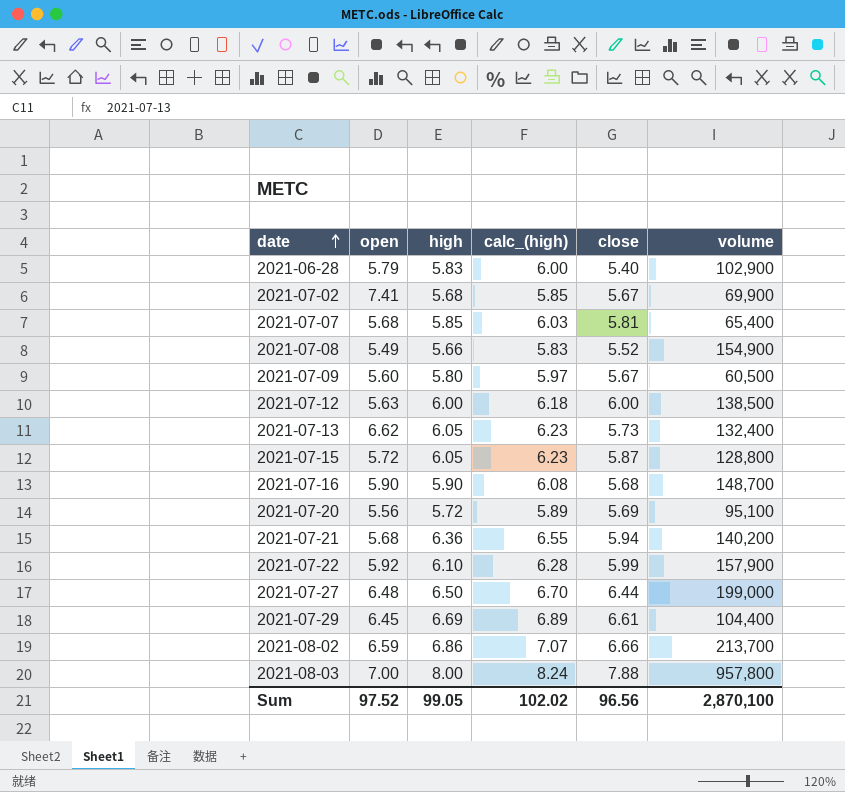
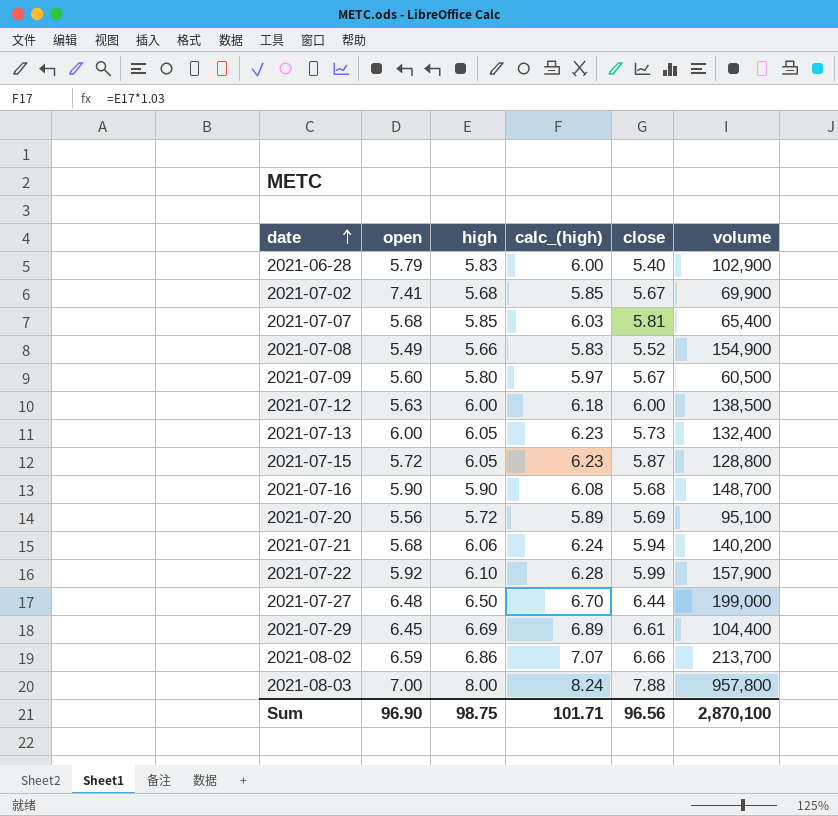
2021-07-13 | open: 6.62 -> 6.00
2021-07-21 | high: 6.36 -> 6.06
2021-07-21 | calc_(high): 6.55 -> 6.24
Sum | open: 97.52 -> 96.90
Sum | high: 99.05 -> 98.75
Sum | calc_(high): 102.02 -> 101.71

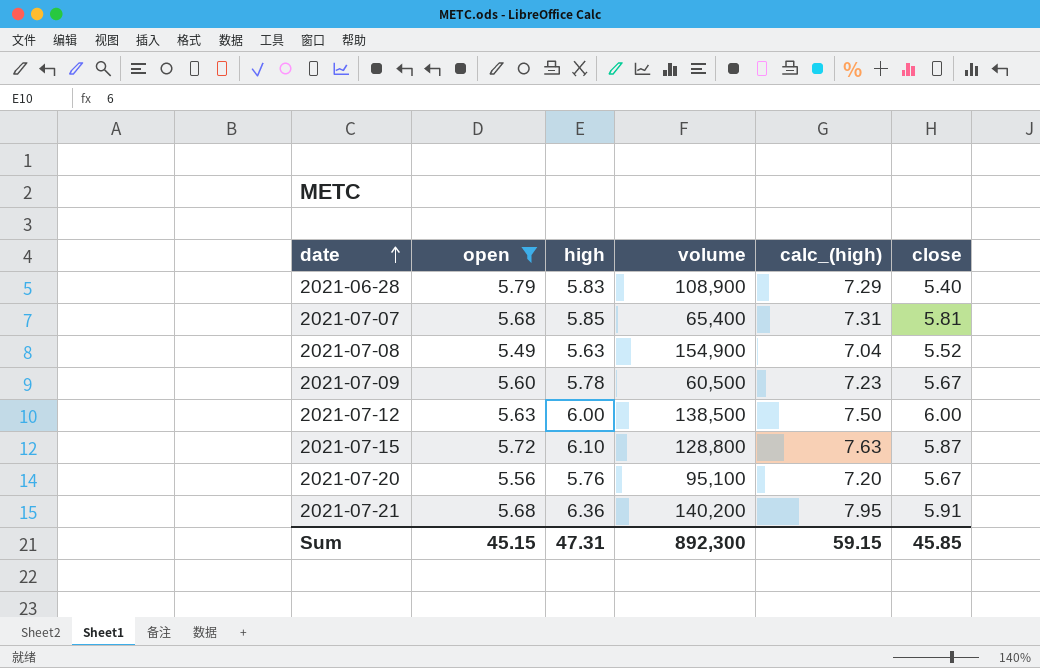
filter: none -> open <= 5.79
column volume | position: 6 -> 4
column calc_(high) | formula: [high] * 1.03 -> [high] * 1.25
2021-06-28 | volume: 102,900 -> 108,900
2021-07-08 | high: 5.66 -> 5.63
2021-07-09 | high: 5.80 -> 5.78
2021-07-15 | high: 6.05 -> 6.10
2021-07-20 | high: 5.72 -> 5.76
2021-07-20 | close: 5.69 -> 5.67
2021-07-21 | high: 6.06 -> 6.36
2021-07-21 | close: 5.94 -> 5.91
Sum | open: 96.90 -> 45.15
Sum | high: 98.75 -> 47.31
Sum | volume: 2,870,100 -> 892,300
Sum | calc_(high): 101.71 -> 59.15
Sum | close: 96.56 -> 45.85

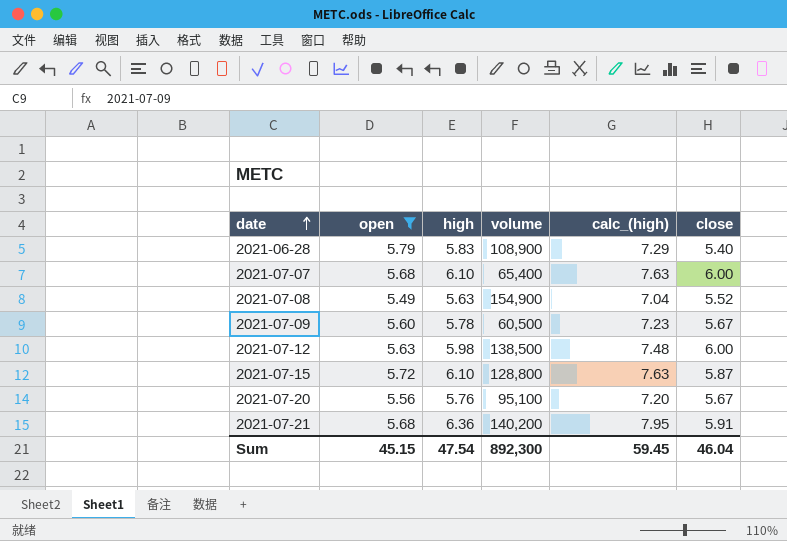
2021-07-07 | high: 5.85 -> 6.10
2021-07-07 | calc_(high): 7.31 -> 7.63
2021-07-07 | close: 5.81 -> 6.00
2021-07-12 | high: 6.00 -> 5.98
2021-07-12 | calc_(high): 7.50 -> 7.48
Sum | high: 47.31 -> 47.54
Sum | calc_(high): 59.15 -> 59.45
Sum | close: 45.85 -> 46.04

